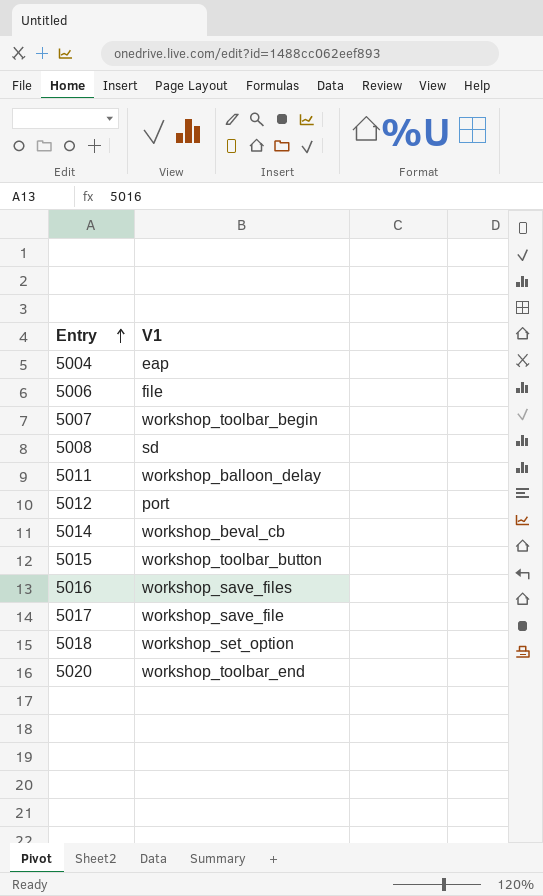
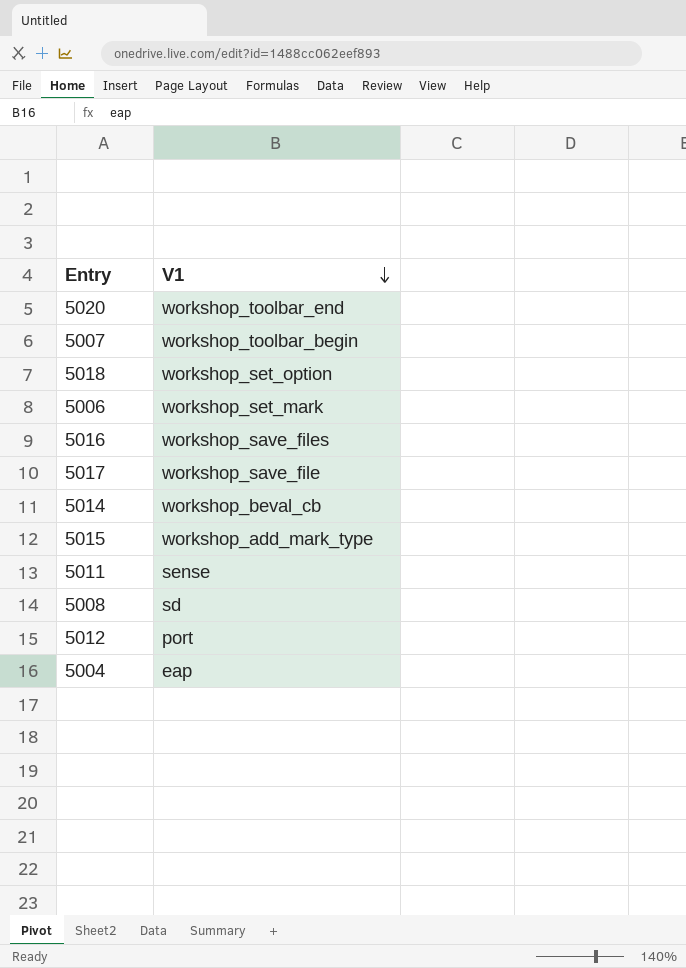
row order: Entry ascending -> V1 descending
5006 | V1: file -> workshop_set_mark
5015 | V1: workshop_toolbar_button -> workshop_add_mark_type
5011 | V1: workshop_balloon_delay -> sense

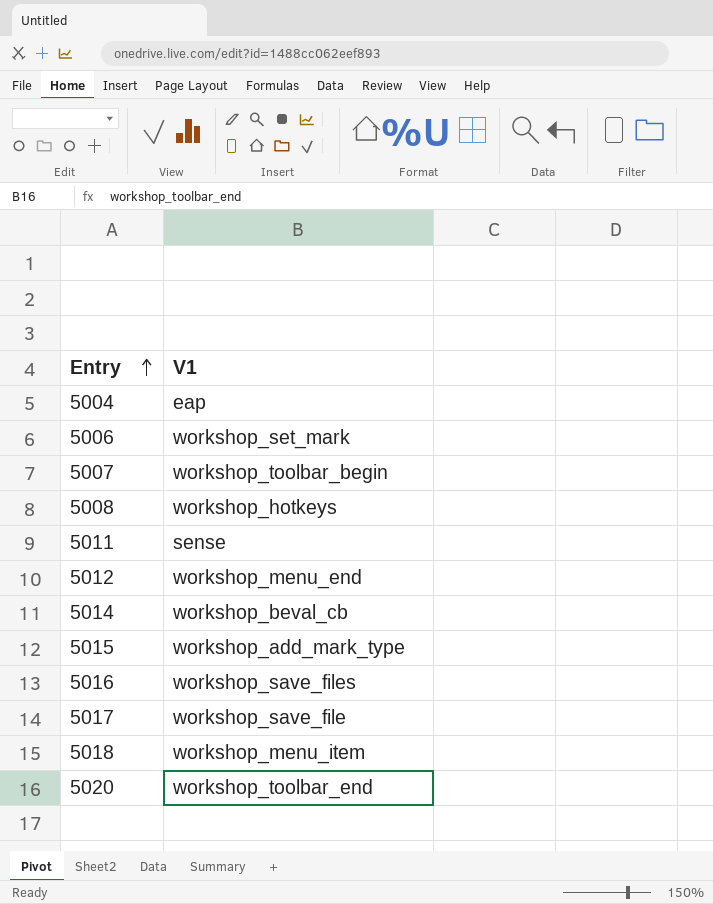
row order: V1 descending -> Entry ascending
5008 | V1: sd -> workshop_hotkeys
5012 | V1: port -> workshop_menu_end
5018 | V1: workshop_set_option -> workshop_menu_item

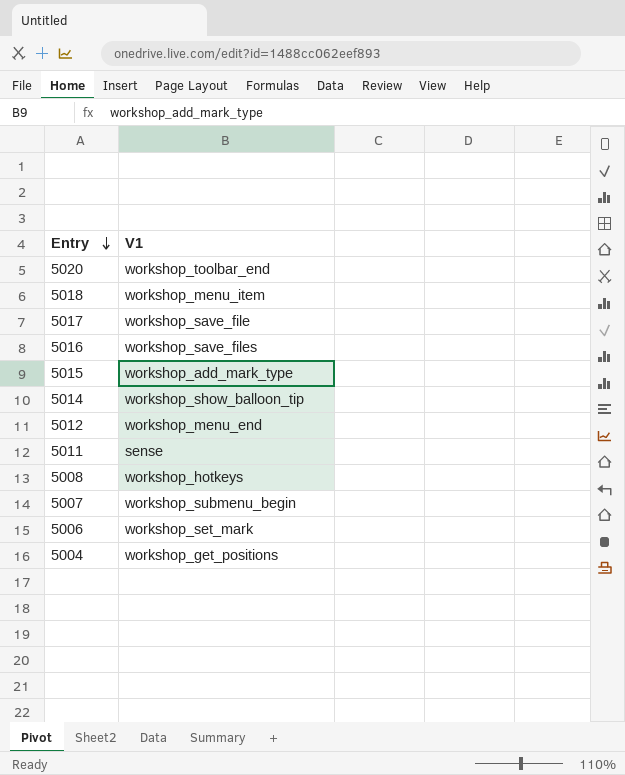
row order: Entry ascending -> Entry descending
5014 | V1: workshop_beval_cb -> workshop_show_balloon_tip
5007 | V1: workshop_toolbar_begin -> workshop_submenu_begin
5004 | V1: eap -> workshop_get_positions

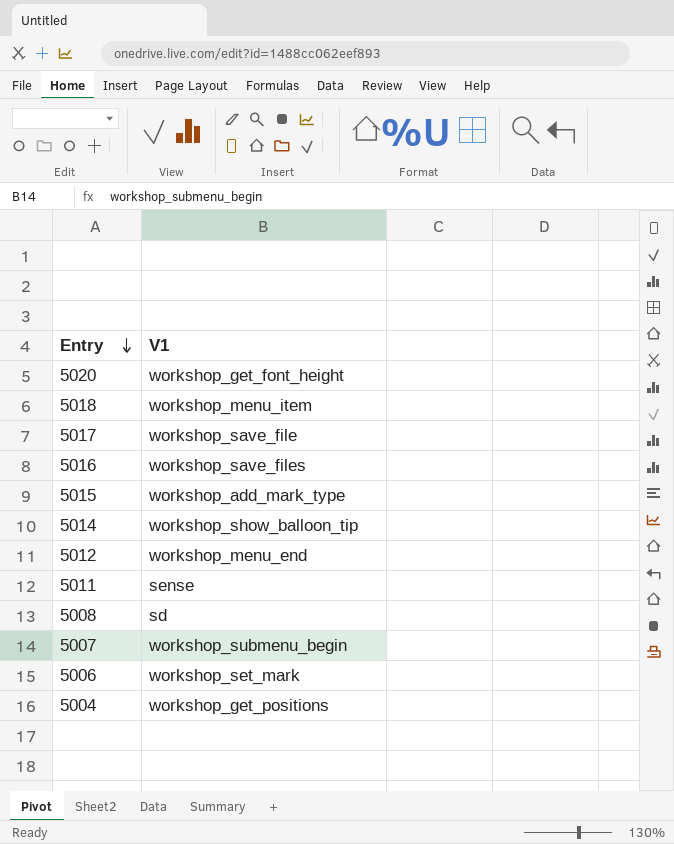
5020 | V1: workshop_toolbar_end -> workshop_get_font_height
5008 | V1: workshop_hotkeys -> sd

